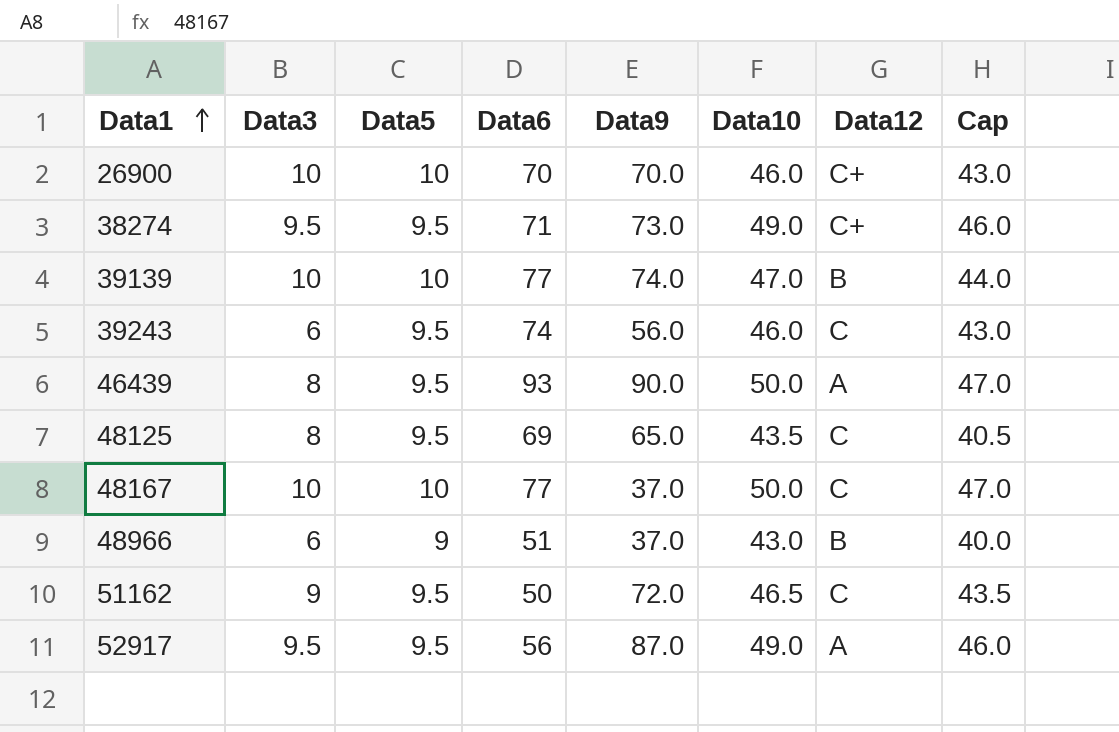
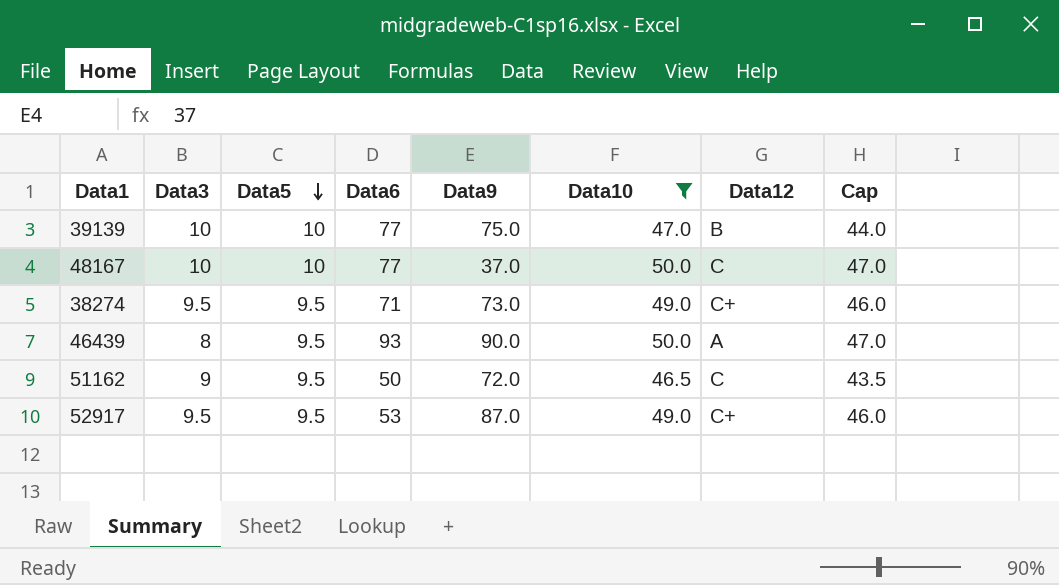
filter: none -> Data10 >= 46.5
row order: Data1 ascending -> Data5 descending
39139 | Data9: 74.0 -> 75.0
52917 | Data6: 56 -> 53
52917 | Data12: A -> C+

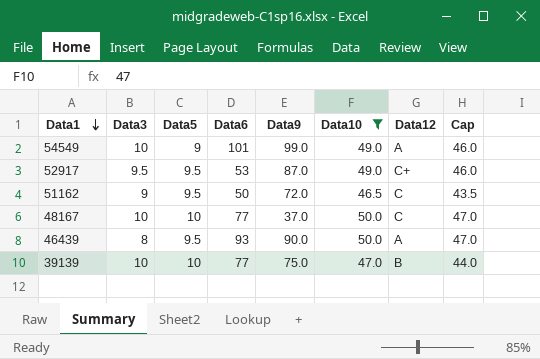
row order: Data5 descending -> Data1 descending
row 38274: 9.5 | 9.5 | 71 | 73.0 | 49.0 | C+ | 46.0 -> none
row 54549: none -> 10 | 9 | 101 | 99.0 | 49.0 | A | 46.0

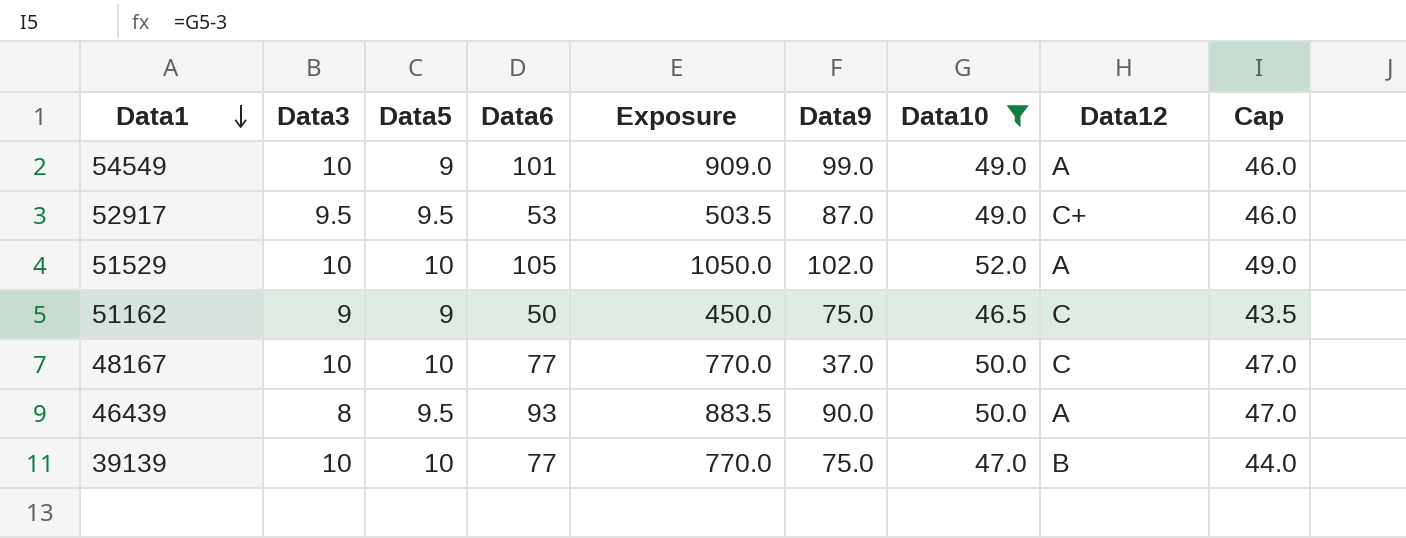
column Exposure | formula: none -> [Data5] * [Data6]
row 51529: none -> 10 | 10 | 105 | 1050.0 | 102.0 | 52.0 | A | 49.0
51162 | Data5: 9.5 -> 9
51162 | Data9: 72.0 -> 75.0

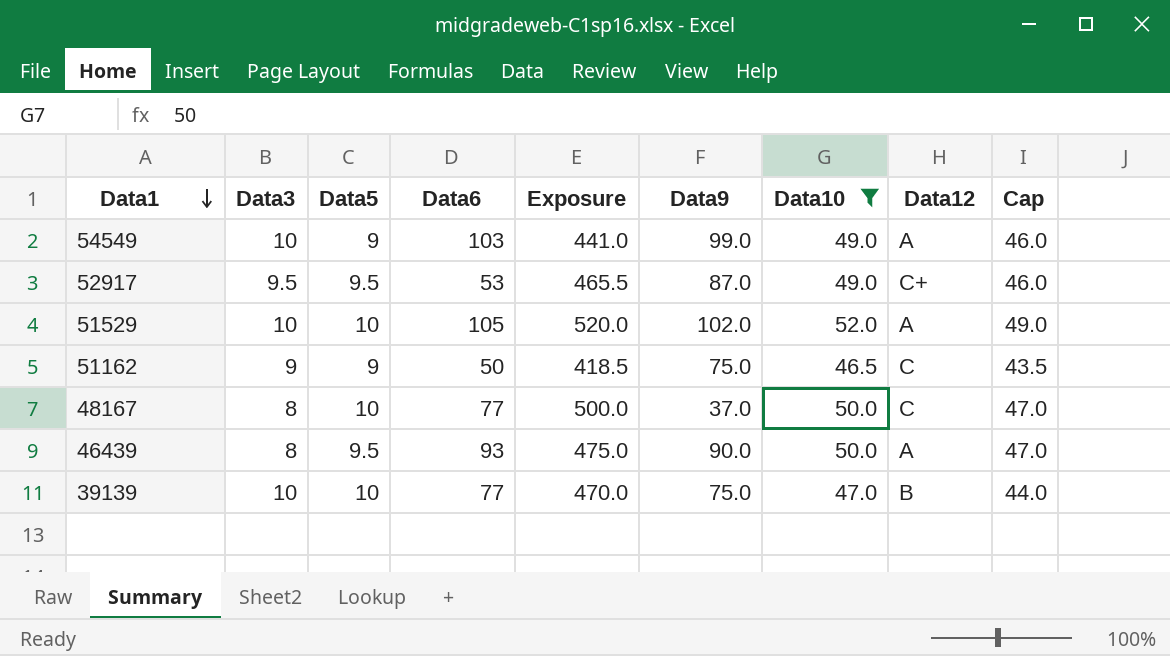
column Exposure | formula: [Data5] * [Data6] -> [Data5] * [Data10]
54549 | Data6: 101 -> 103
48167 | Data3: 10 -> 8

